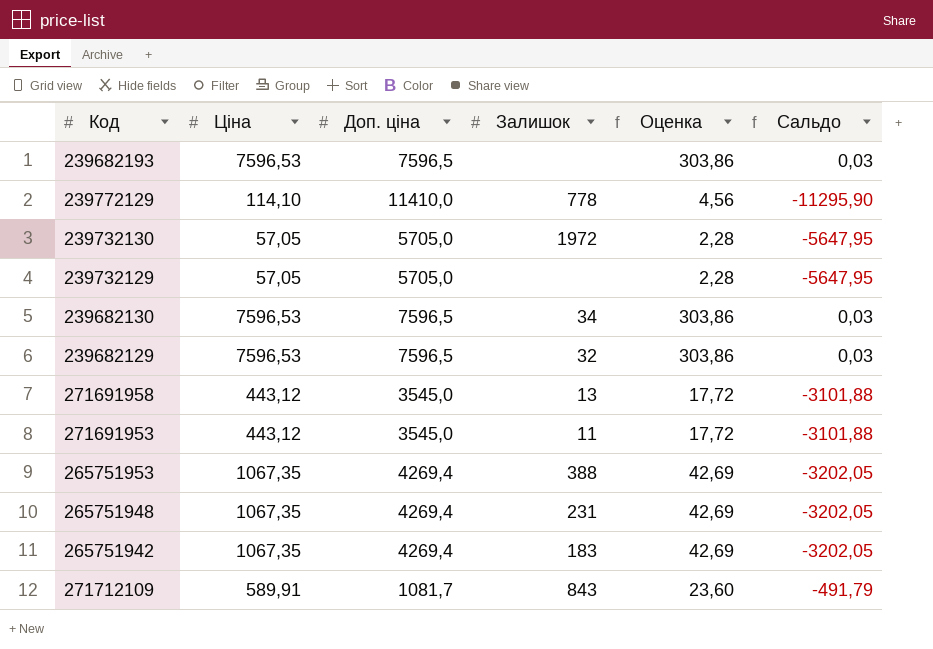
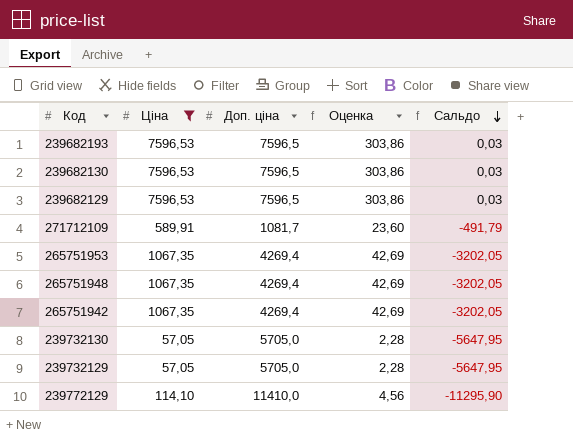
filter: none -> Ціна != 443,12
row order: none -> Сальдо descending
column Залишок | position: 4 -> none

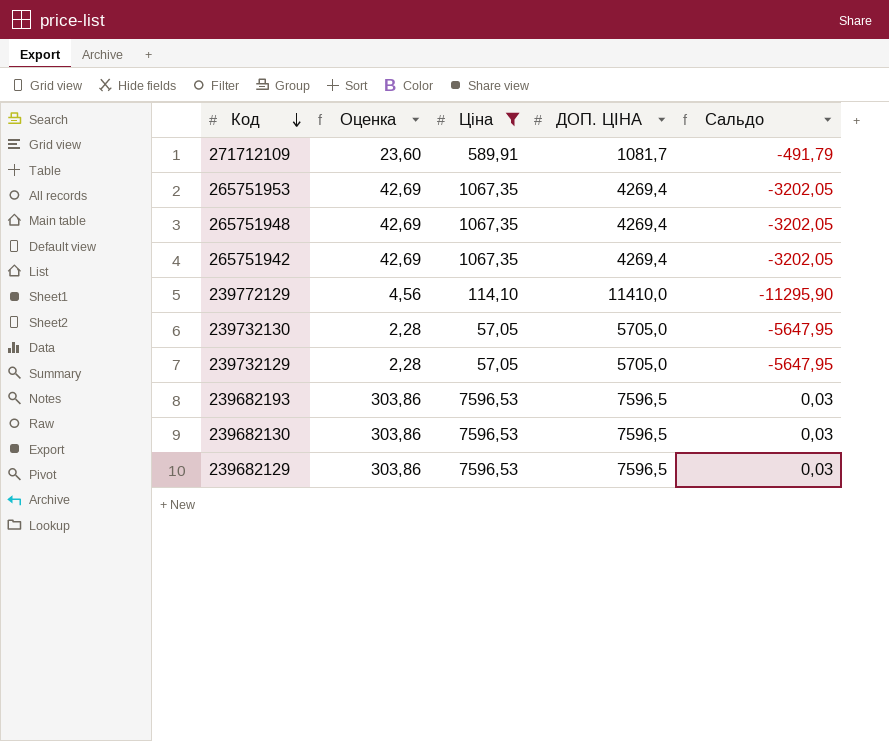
row order: Сальдо descending -> Код descending
column Оценка | position: 4 -> 2
column name: Доп. ціна -> ДОП. ЦІНА

